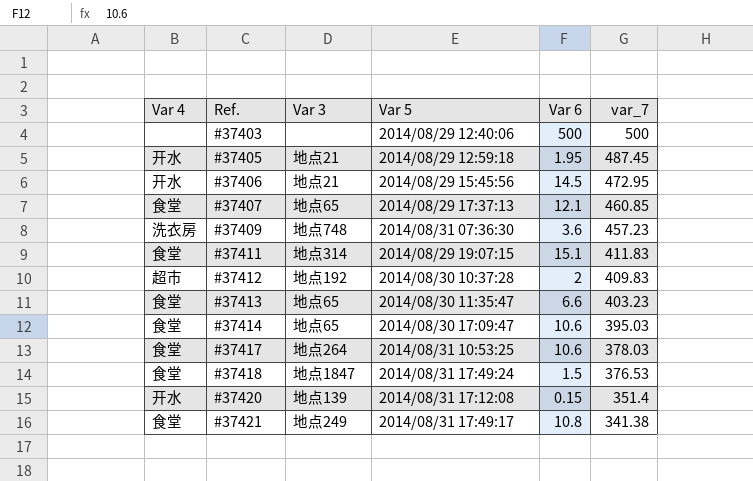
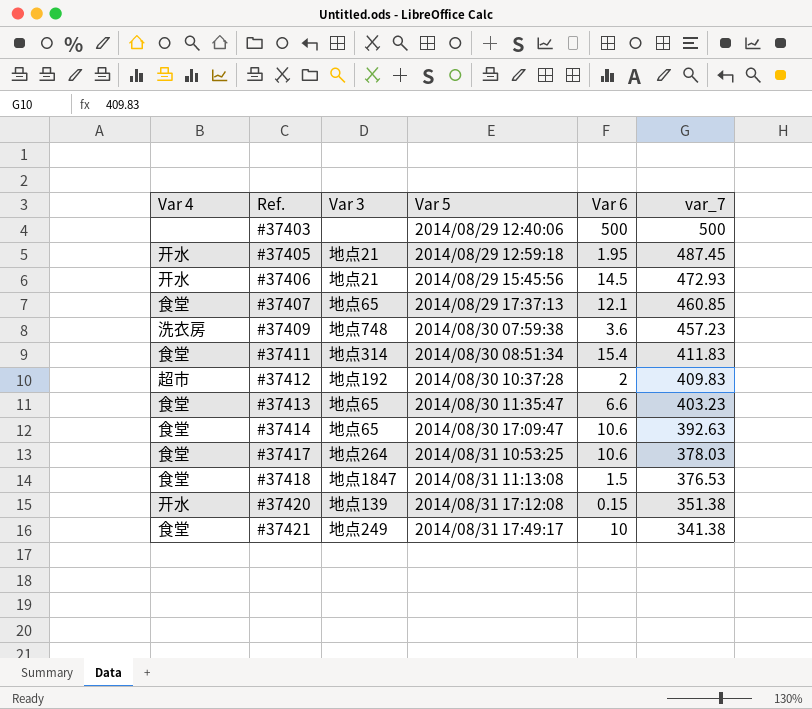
#37406 | var_7: 472.95 -> 472.93
#37409 | Var 5: 2014/08/31 07:36:30 -> 2014/08/30 07:59:38
#37411 | Var 5: 2014/08/29 19:07:15 -> 2014/08/30 08:51:34
#37411 | Var 6: 15.1 -> 15.4
#37414 | var_7: 395.03 -> 392.63
#37418 | Var 5: 2014/08/31 17:49:24 -> 2014/08/31 11:13:08
#37420 | var_7: 351.4 -> 351.38
#37421 | Var 6: 10.8 -> 10

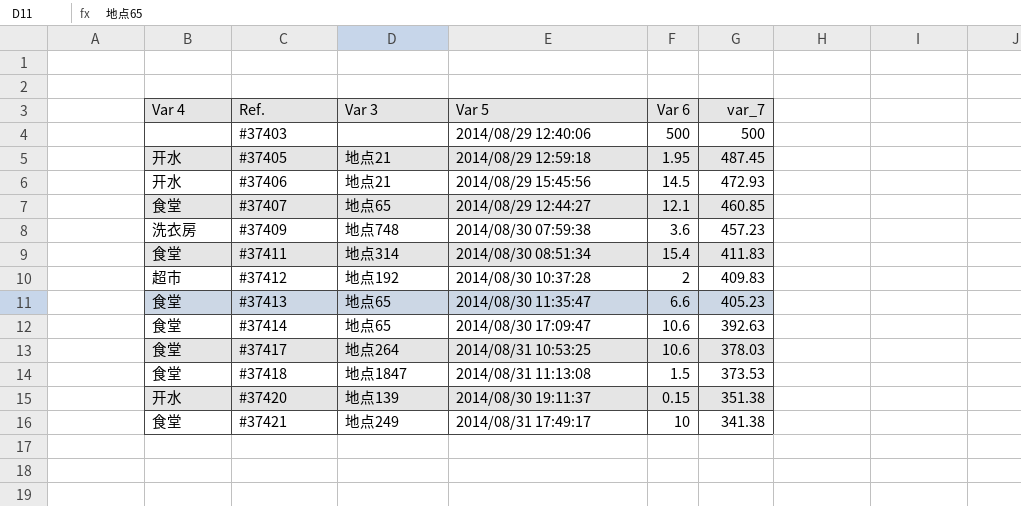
#37407 | Var 5: 2014/08/29 17:37:13 -> 2014/08/29 12:44:27
#37413 | var_7: 403.23 -> 405.23
#37418 | var_7: 376.53 -> 373.53
#37420 | Var 5: 2014/08/31 17:12:08 -> 2014/08/30 19:11:37

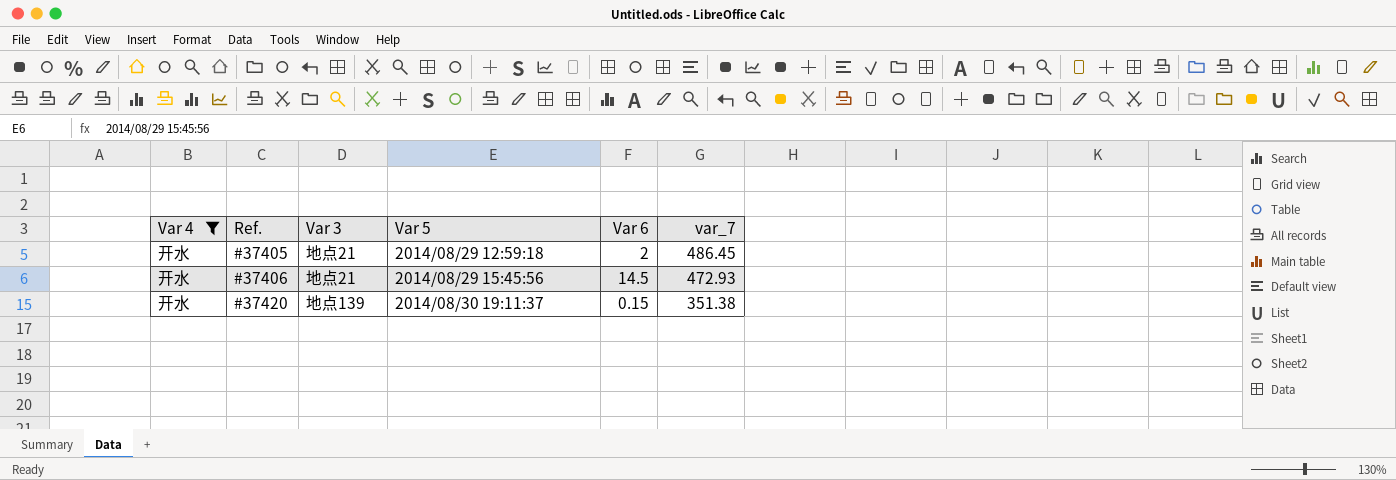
filter: none -> Var 4 = 开水
#37405 | Var 6: 1.95 -> 2
#37405 | var_7: 487.45 -> 486.45

